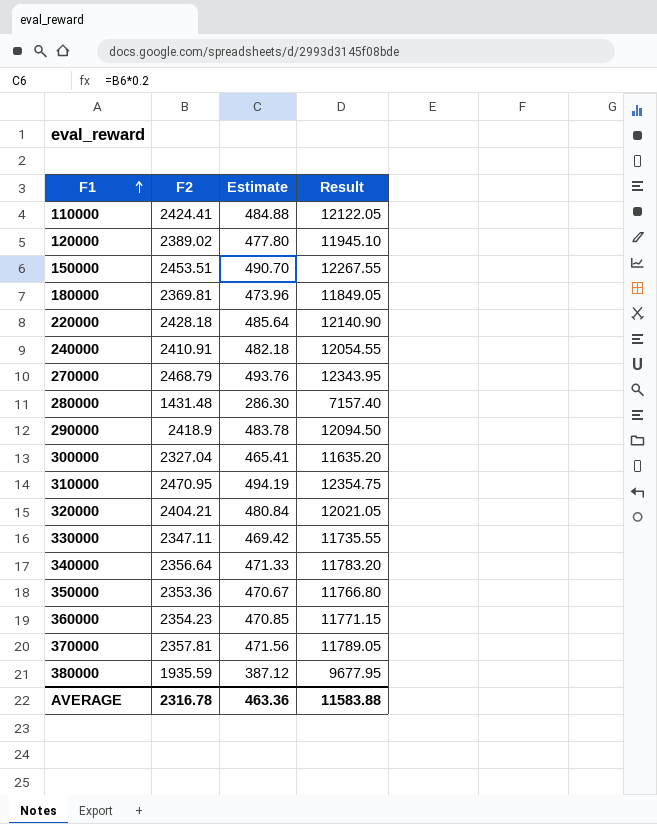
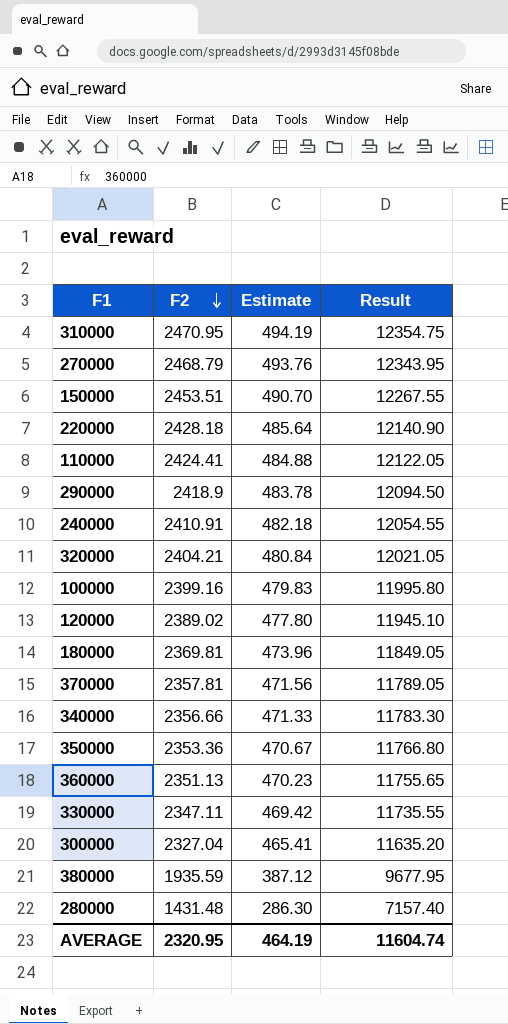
row order: F1 ascending -> F2 descending
row 100000: none -> 2399.16 | 479.83 | 11995.80
340000 | F2: 2356.64 -> 2356.66
340000 | Result: 11783.20 -> 11783.30
360000 | F2: 2354.23 -> 2351.13
360000 | Estimate: 470.85 -> 470.23
360000 | Result: 11771.15 -> 11755.65
AVERAGE | F2: 2316.78 -> 2320.95
AVERAGE | Estimate: 463.36 -> 464.19
AVERAGE | Result: 11583.88 -> 11604.74

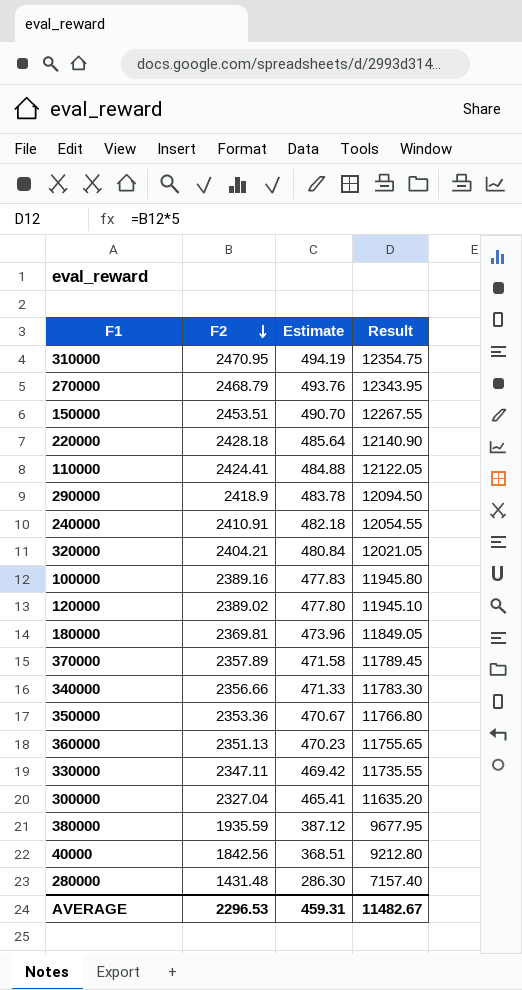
100000 | F2: 2399.16 -> 2389.16
100000 | Estimate: 479.83 -> 477.83
100000 | Result: 11995.80 -> 11945.80
370000 | F2: 2357.81 -> 2357.89
370000 | Estimate: 471.56 -> 471.58
370000 | Result: 11789.05 -> 11789.45
row 40000: none -> 1842.56 | 368.51 | 9212.80
AVERAGE | F2: 2320.95 -> 2296.53
AVERAGE | Estimate: 464.19 -> 459.31
AVERAGE | Result: 11604.74 -> 11482.67

